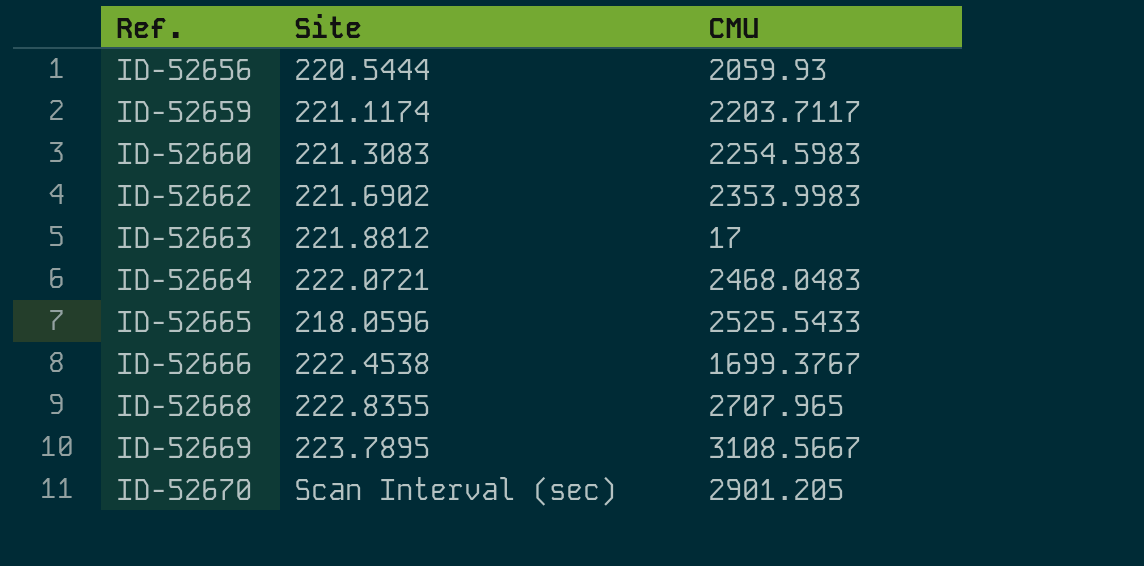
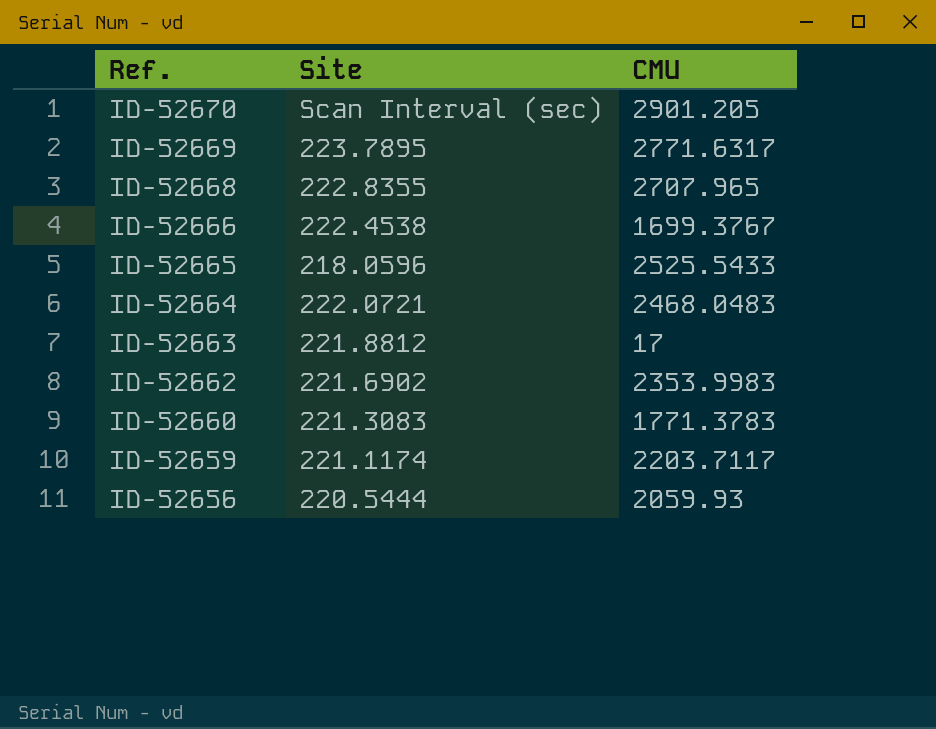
row order: Ref. ascending -> Ref. descending
ID-52669 | CMU: 3108.5667 -> 2771.6317
ID-52660 | CMU: 2254.5983 -> 1771.3783

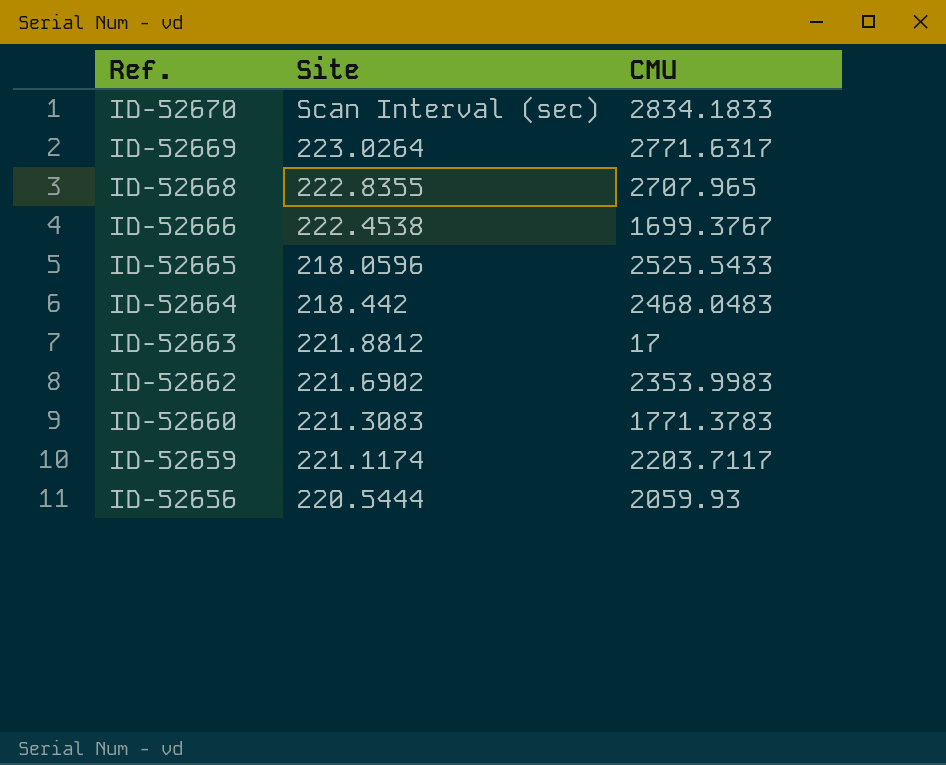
ID-52670 | CMU: 2901.205 -> 2834.1833
ID-52669 | Site: 223.7895 -> 223.0264
ID-52664 | Site: 222.0721 -> 218.442

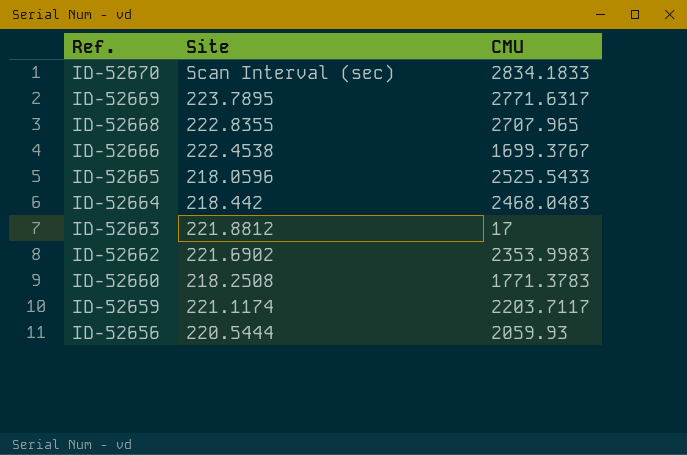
ID-52669 | Site: 223.0264 -> 223.7895
ID-52660 | Site: 221.3083 -> 218.2508

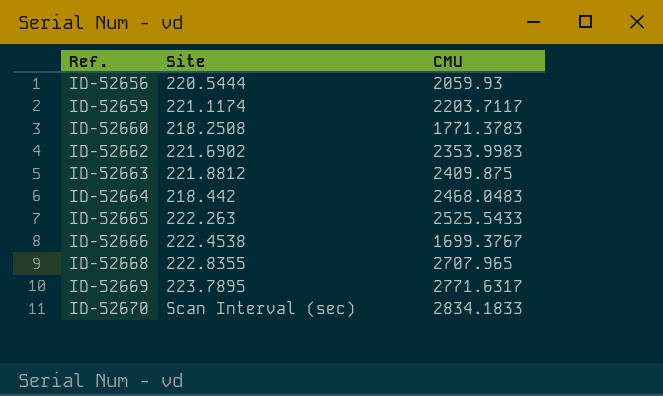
row order: Ref. descending -> Ref. ascending
ID-52663 | CMU: 17 -> 2409.875
ID-52665 | Site: 218.0596 -> 222.263

